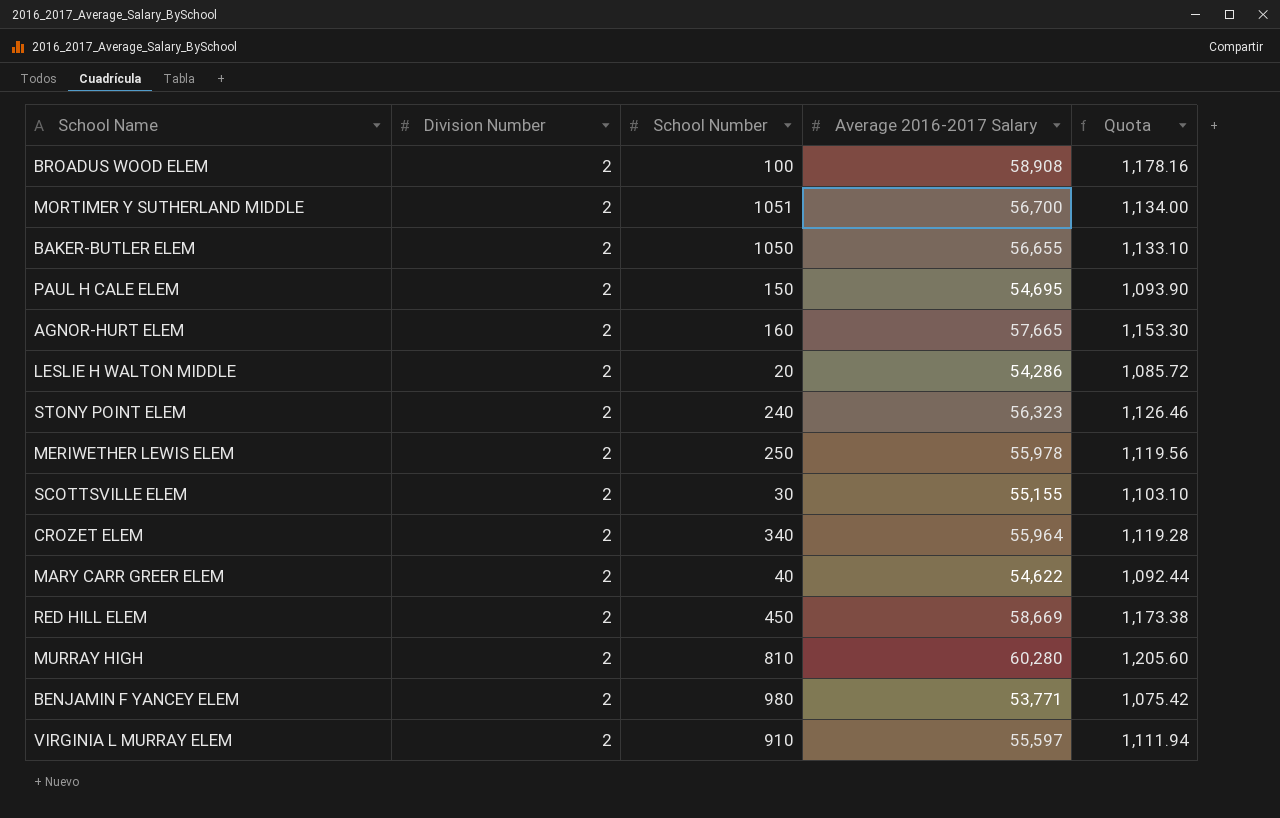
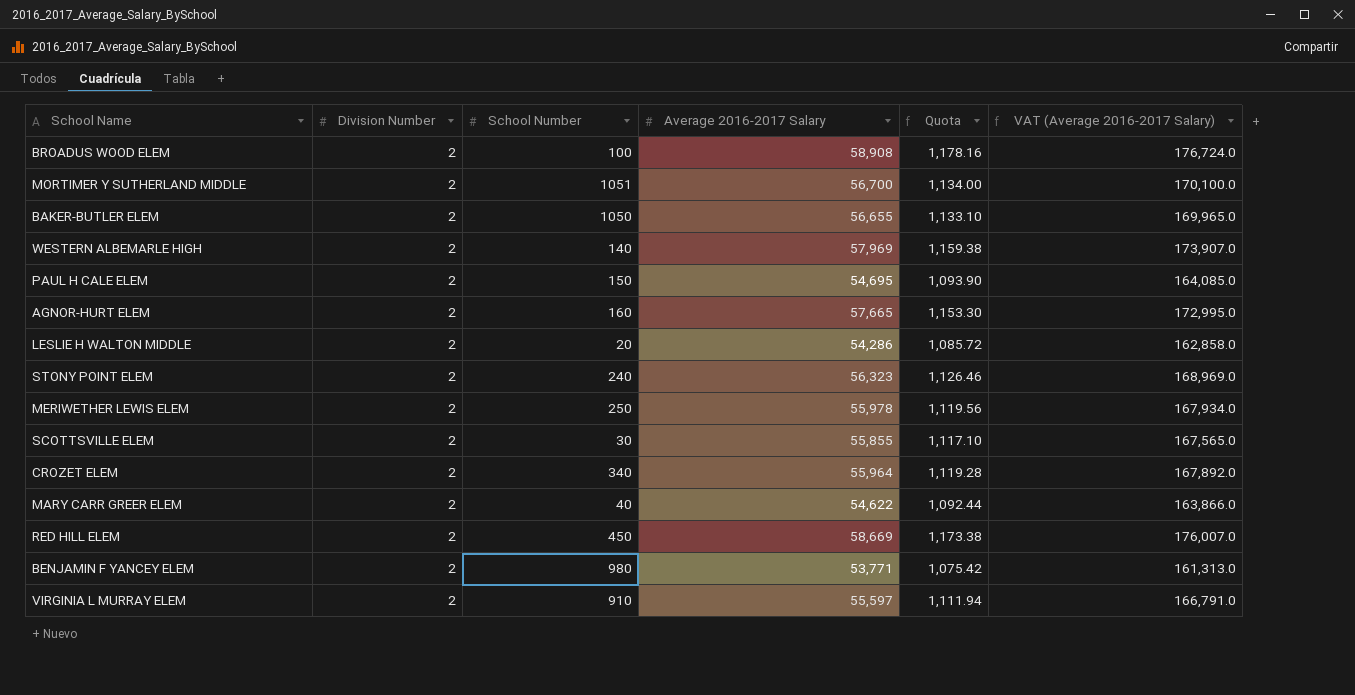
column VAT (Average 2016-2017 Salary) | formula: none -> [Average 2016-2017 Salary] * 3
row MURRAY HIGH: 2 | 810 | 60,280 | 1,205.60 -> none
row WESTERN ALBEMARLE HIGH: none -> 2 | 140 | 57,969 | 1,159.38 | 173,907.0
SCOTTSVILLE ELEM | Average 2016-2017 Salary: 55,155 -> 55,855
SCOTTSVILLE ELEM | Quota: 1,103.10 -> 1,117.10

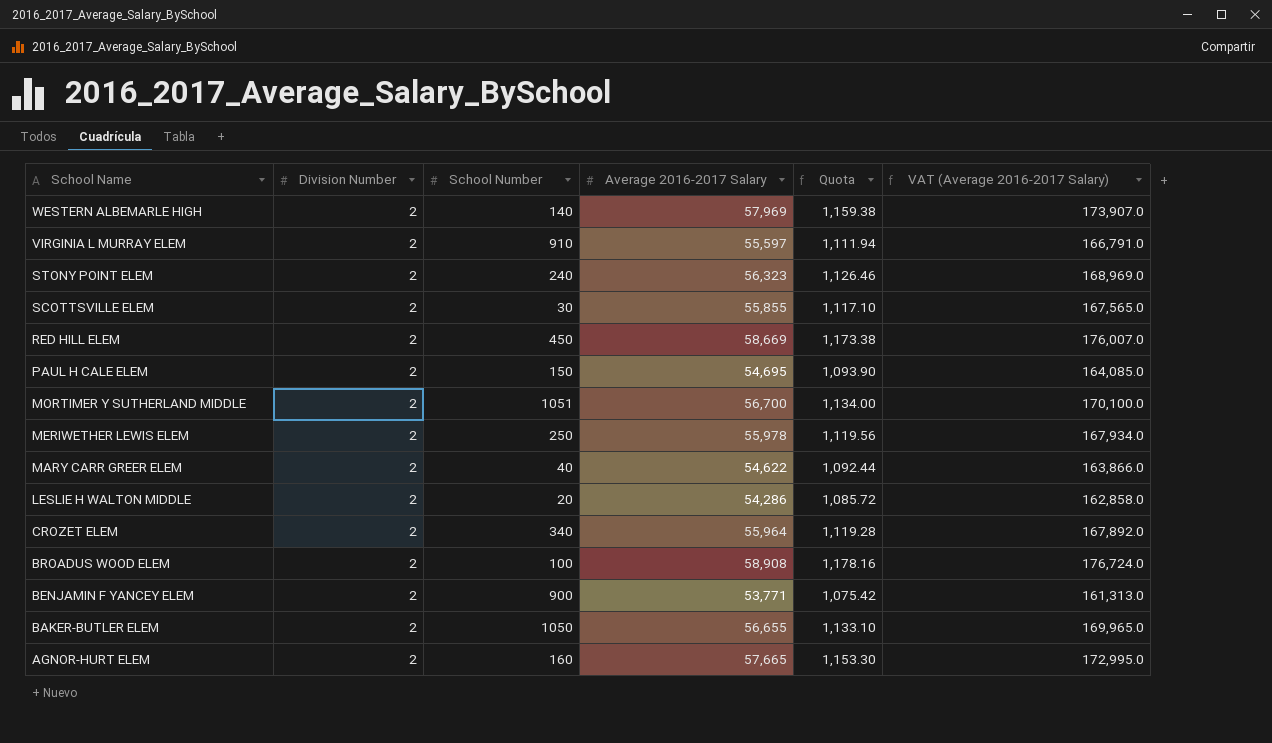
row order: none -> School Name descending
BENJAMIN F YANCEY ELEM | School Number: 980 -> 900

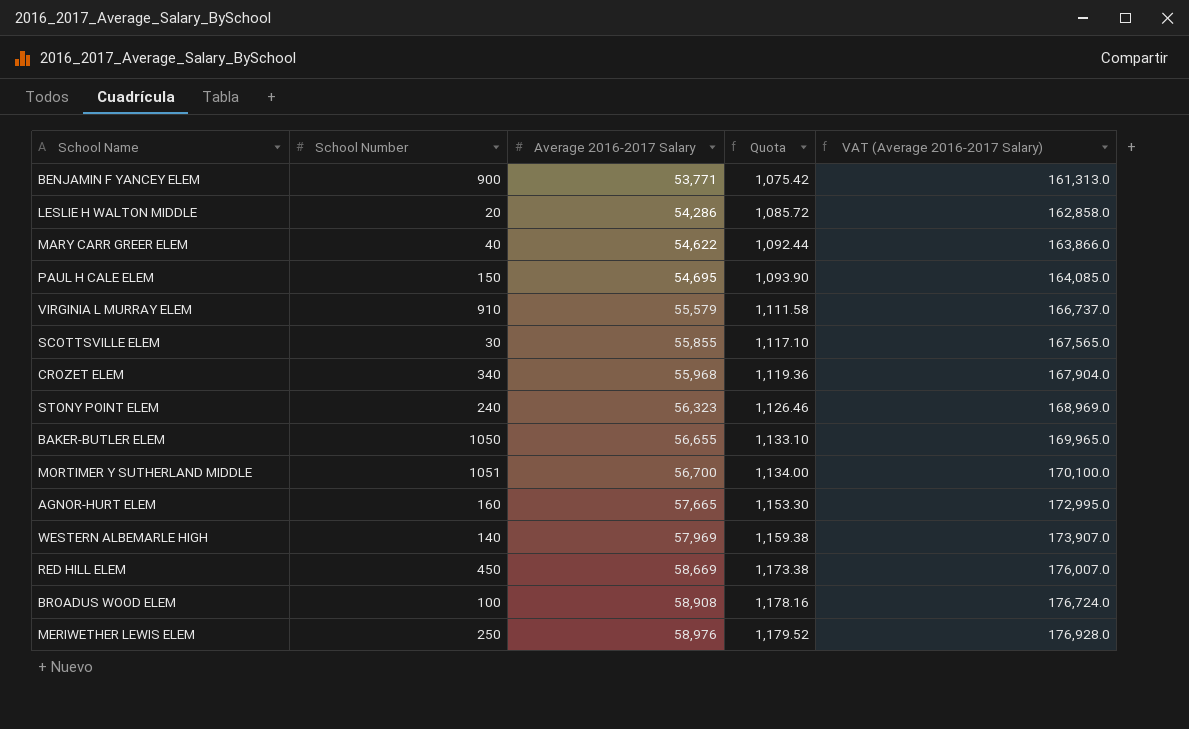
row order: School Name descending -> Average 2016-2017 Salary ascending
column Division Number | position: 2 -> none
VIRGINIA L MURRAY ELEM | Average 2016-2017 Salary: 55,597 -> 55,579
VIRGINIA L MURRAY ELEM | Quota: 1,111.94 -> 1,111.58
VIRGINIA L MURRAY ELEM | VAT (Average 2016-2017 Salary): 166,791.0 -> 166,737.0
CROZET ELEM | Average 2016-2017 Salary: 55,964 -> 55,968
CROZET ELEM | Quota: 1,119.28 -> 1,119.36
CROZET ELEM | VAT (Average 2016-2017 Salary): 167,892.0 -> 167,904.0
MERIWETHER LEWIS ELEM | Average 2016-2017 Salary: 55,978 -> 58,976
MERIWETHER LEWIS ELEM | Quota: 1,119.56 -> 1,179.52
MERIWETHER LEWIS ELEM | VAT (Average 2016-2017 Salary): 167,934.0 -> 176,928.0

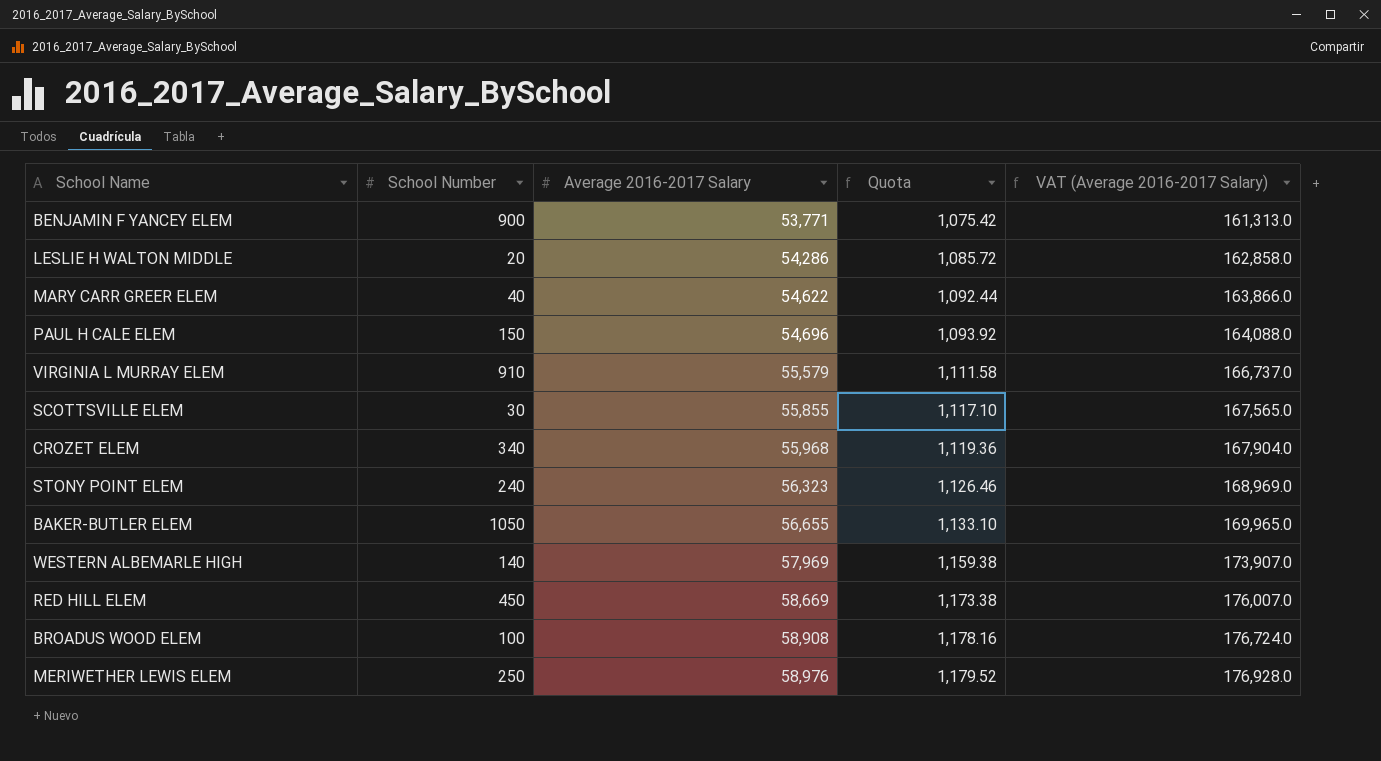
row MORTIMER Y SUTHERLAND MIDDLE: 1051 | 56,700 | 1,134.00 | 170,100.0 -> none
row AGNOR-HURT ELEM: 160 | 57,665 | 1,153.30 | 172,995.0 -> none
PAUL H CALE ELEM | Average 2016-2017 Salary: 54,695 -> 54,696
PAUL H CALE ELEM | Quota: 1,093.90 -> 1,093.92
PAUL H CALE ELEM | VAT (Average 2016-2017 Salary): 164,085.0 -> 164,088.0

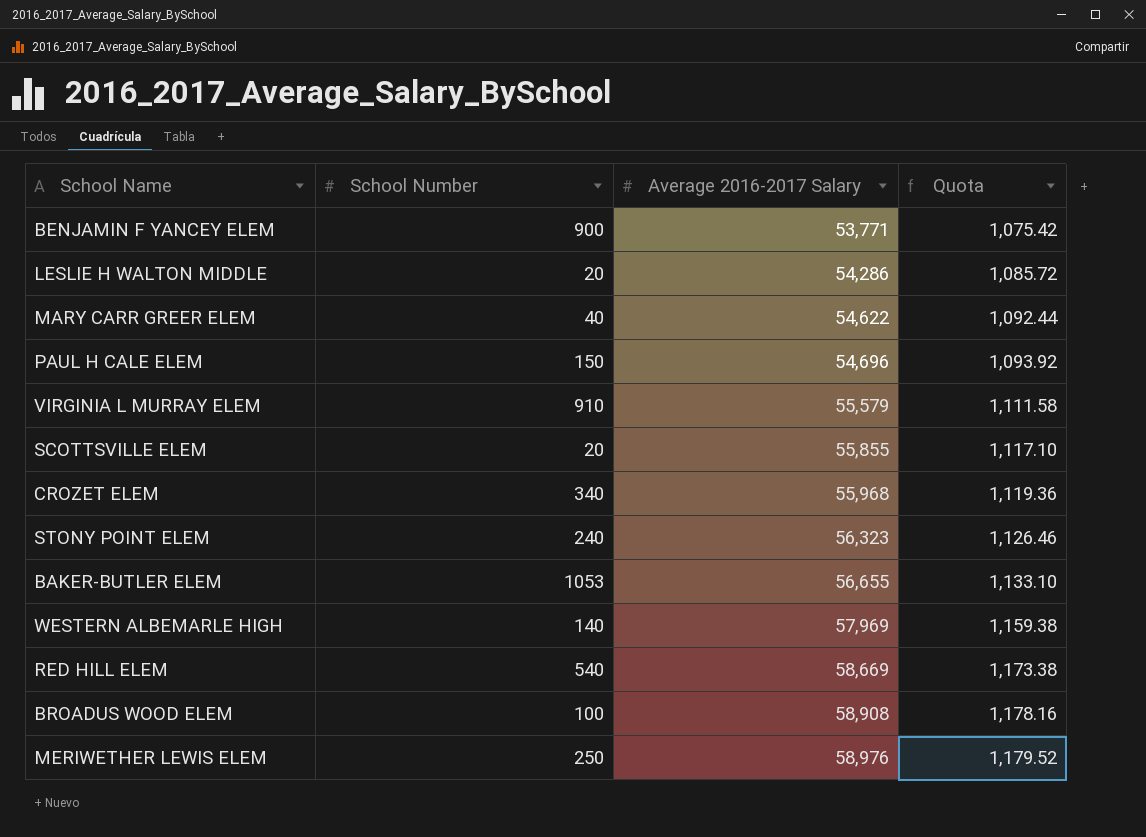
column VAT (Average 2016-2017 Salary) | formula: [Average 2016-2017 Salary] * 3 -> none
SCOTTSVILLE ELEM | School Number: 30 -> 20
BAKER-BUTLER ELEM | School Number: 1050 -> 1053
RED HILL ELEM | School Number: 450 -> 540

